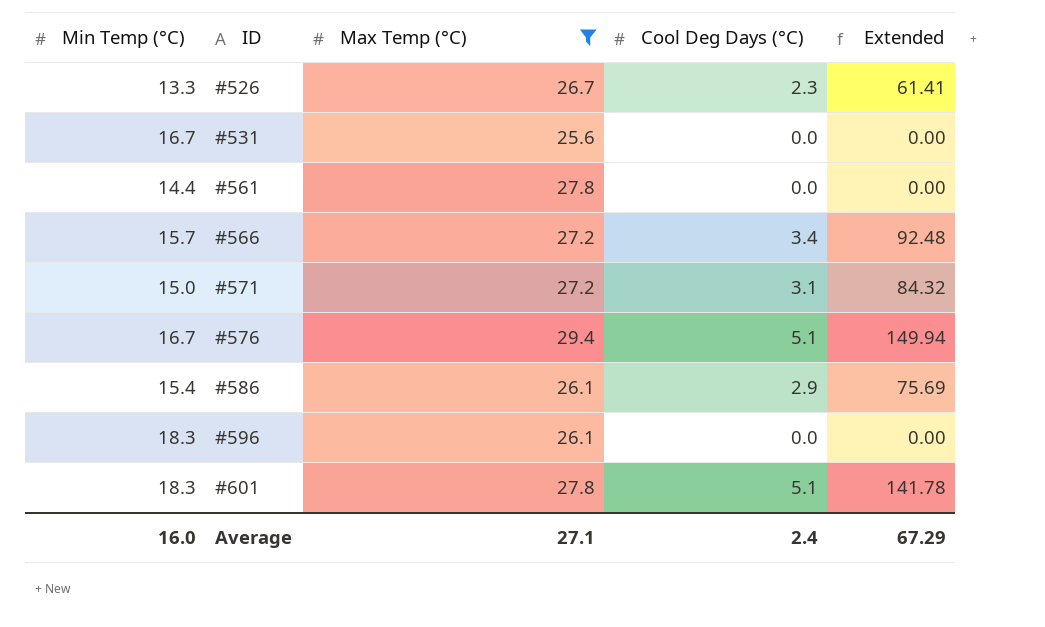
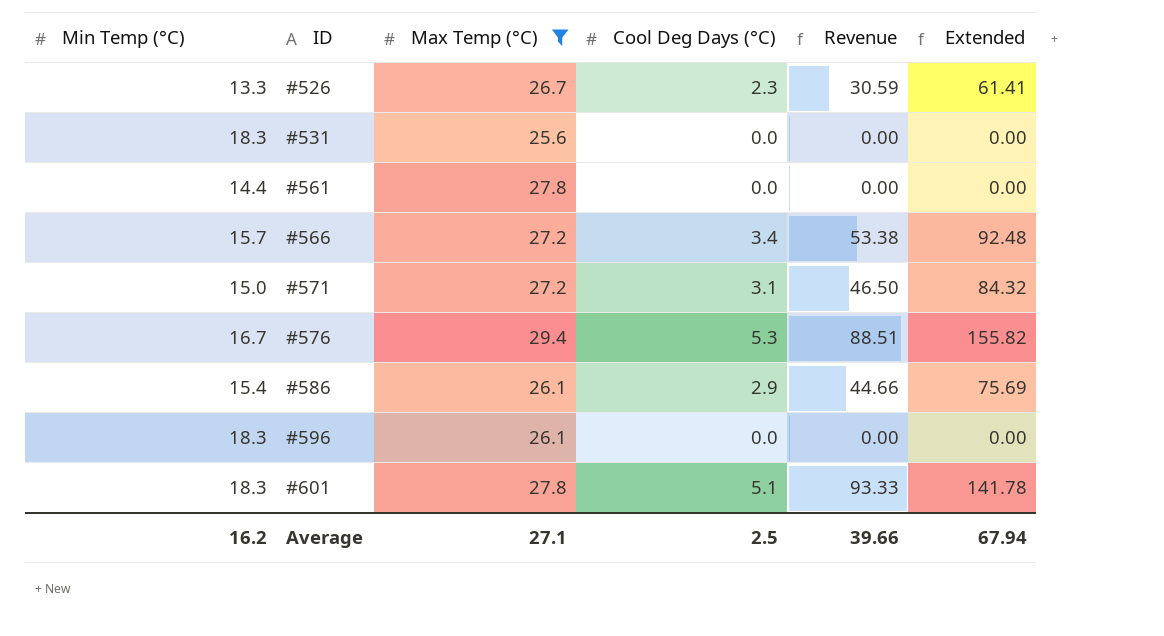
column Revenue | formula: none -> [Min Temp (°C)] * [Cool Deg Days (°C)]
#531 | Min Temp (°C): 16.7 -> 18.3
#576 | Cool Deg Days (°C): 5.1 -> 5.3
#576 | Extended: 149.94 -> 155.82
Average | Min Temp (°C): 16.0 -> 16.2
Average | Cool Deg Days (°C): 2.4 -> 2.5
Average | Extended: 67.29 -> 67.94

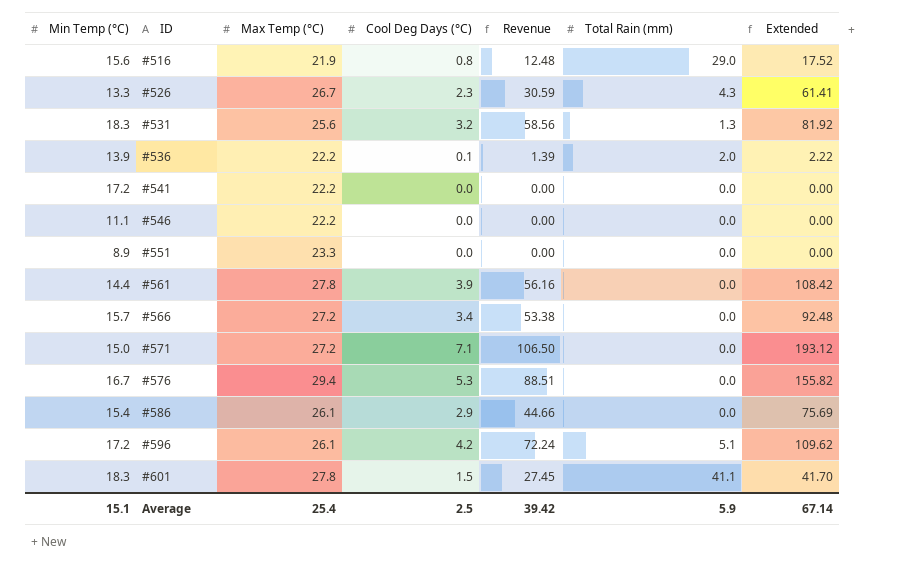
filter: Max Temp (°C) >= 25.6 -> none
column Total Rain (mm) | position: none -> 6
#531 | Cool Deg Days (°C): 0.0 -> 3.2
#531 | Revenue: 0.00 -> 58.56
#531 | Extended: 0.00 -> 81.92
#561 | Cool Deg Days (°C): 0.0 -> 3.9
#561 | Revenue: 0.00 -> 56.16
#561 | Extended: 0.00 -> 108.42
#571 | Cool Deg Days (°C): 3.1 -> 7.1
#571 | Revenue: 46.50 -> 106.50
#571 | Extended: 84.32 -> 193.12
#596 | Min Temp (°C): 18.3 -> 17.2
#596 | Cool Deg Days (°C): 0.0 -> 4.2
#596 | Revenue: 0.00 -> 72.24
#596 | Extended: 0.00 -> 109.62
#601 | Cool Deg Days (°C): 5.1 -> 1.5
#601 | Revenue: 93.33 -> 27.45
#601 | Extended: 141.78 -> 41.70
Average | Min Temp (°C): 16.2 -> 15.1
Average | Max Temp (°C): 27.1 -> 25.4
Average | Revenue: 39.66 -> 39.42
Average | Extended: 67.94 -> 67.14

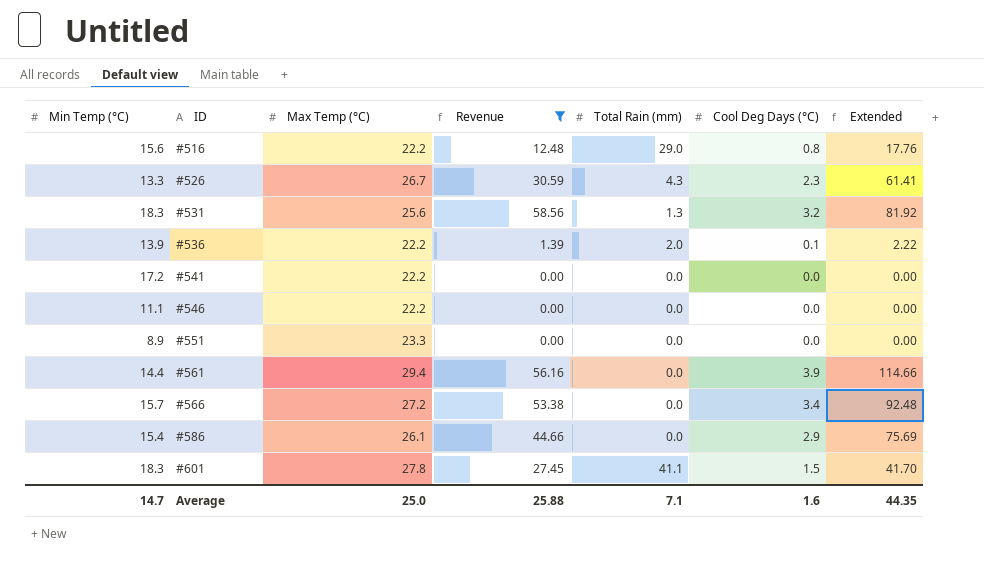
filter: none -> Revenue <= 58.56
column Cool Deg Days (°C) | position: 4 -> 6
#516 | Max Temp (°C): 21.9 -> 22.2
#516 | Extended: 17.52 -> 17.76
#561 | Max Temp (°C): 27.8 -> 29.4
#561 | Extended: 108.42 -> 114.66
Average | Min Temp (°C): 15.1 -> 14.7
Average | Max Temp (°C): 25.4 -> 25.0
Average | Revenue: 39.42 -> 25.88
Average | Total Rain (mm): 5.9 -> 7.1
Average | Cool Deg Days (°C): 2.5 -> 1.6
Average | Extended: 67.14 -> 44.35

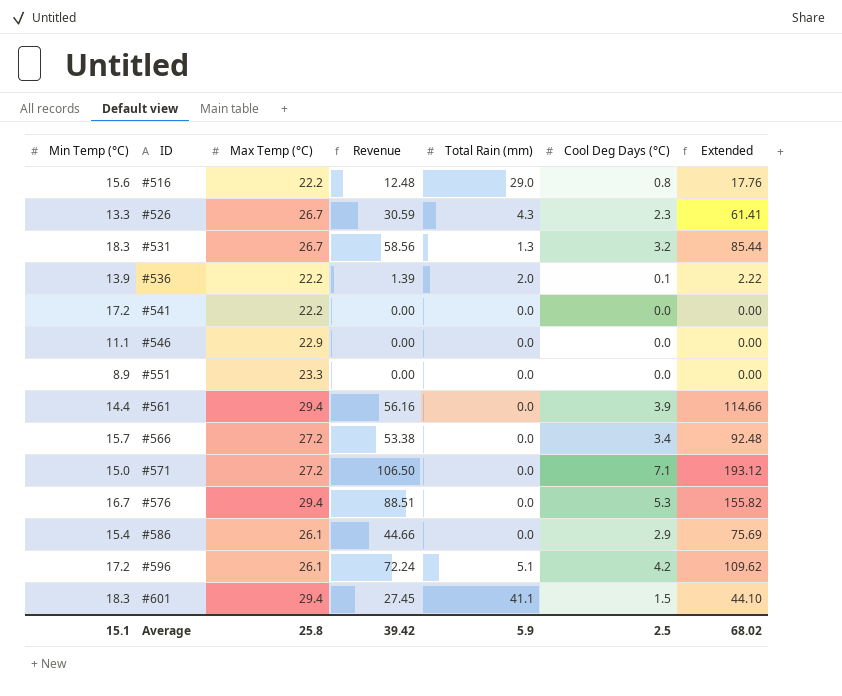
filter: Revenue <= 58.56 -> none
#531 | Max Temp (°C): 25.6 -> 26.7
#531 | Extended: 81.92 -> 85.44
#546 | Max Temp (°C): 22.2 -> 22.9
#601 | Max Temp (°C): 27.8 -> 29.4
#601 | Extended: 41.70 -> 44.10
Average | Min Temp (°C): 14.7 -> 15.1
Average | Max Temp (°C): 25.0 -> 25.8
Average | Revenue: 25.88 -> 39.42
Average | Total Rain (mm): 7.1 -> 5.9
Average | Cool Deg Days (°C): 1.6 -> 2.5
Average | Extended: 44.35 -> 68.02

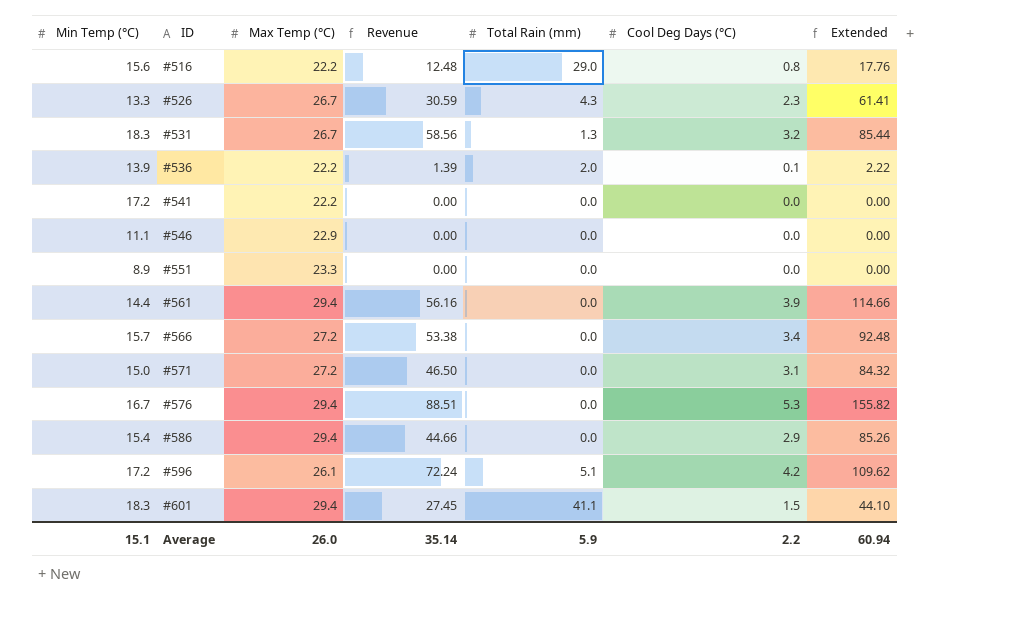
#571 | Revenue: 106.50 -> 46.50
#571 | Cool Deg Days (°C): 7.1 -> 3.1
#571 | Extended: 193.12 -> 84.32
#586 | Max Temp (°C): 26.1 -> 29.4
#586 | Extended: 75.69 -> 85.26
Average | Max Temp (°C): 25.8 -> 26.0
Average | Revenue: 39.42 -> 35.14
Average | Cool Deg Days (°C): 2.5 -> 2.2
Average | Extended: 68.02 -> 60.94

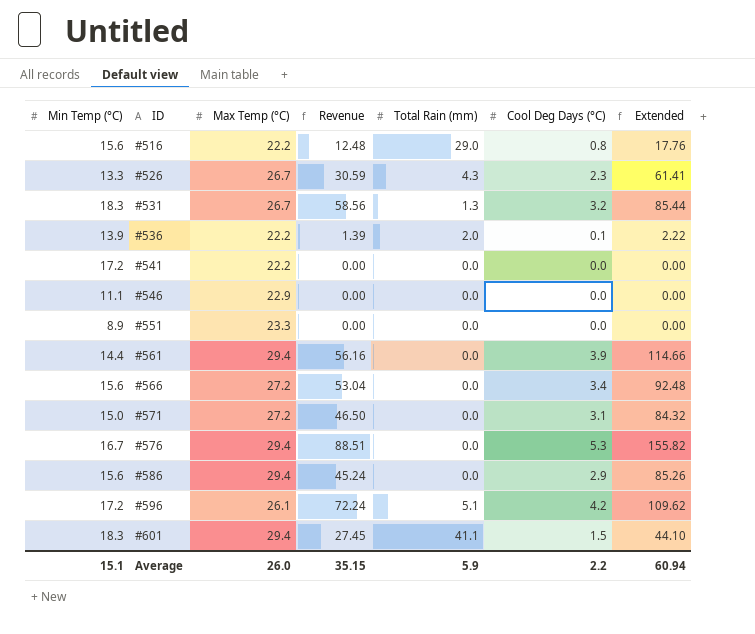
#566 | Min Temp (°C): 15.7 -> 15.6
#566 | Revenue: 53.38 -> 53.04
#586 | Min Temp (°C): 15.4 -> 15.6
#586 | Revenue: 44.66 -> 45.24
Average | Revenue: 35.14 -> 35.15

